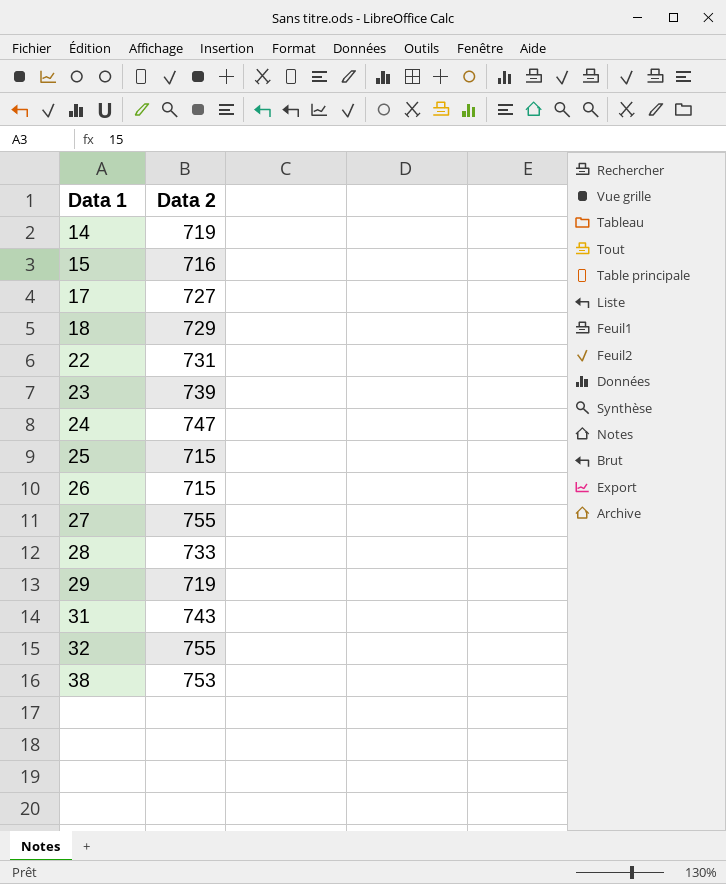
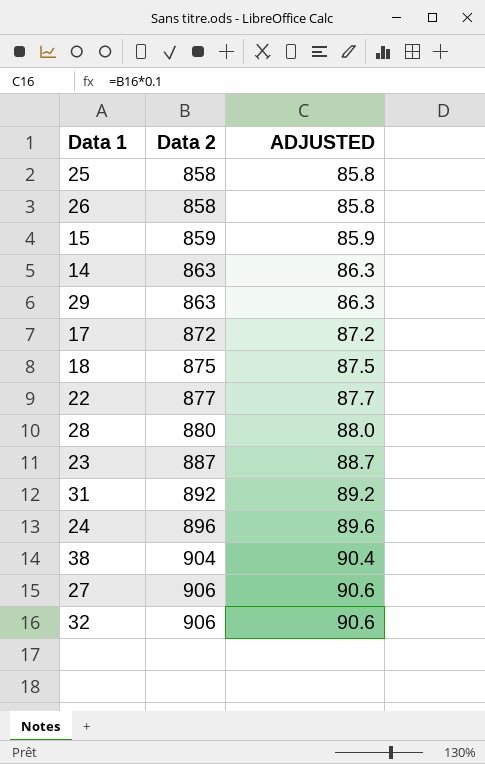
row order: Data 1 ascending -> Data 2 ascending
column ADJUSTED | formula: none -> [Data 2] * 0.1
25 | Data 2: 715 -> 858
26 | Data 2: 715 -> 858
15 | Data 2: 716 -> 859
14 | Data 2: 719 -> 863
29 | Data 2: 719 -> 863
17 | Data 2: 727 -> 872
18 | Data 2: 729 -> 875
22 | Data 2: 731 -> 877
28 | Data 2: 733 -> 880
23 | Data 2: 739 -> 887
31 | Data 2: 743 -> 892
24 | Data 2: 747 -> 896
38 | Data 2: 753 -> 904
27 | Data 2: 755 -> 906
32 | Data 2: 755 -> 906

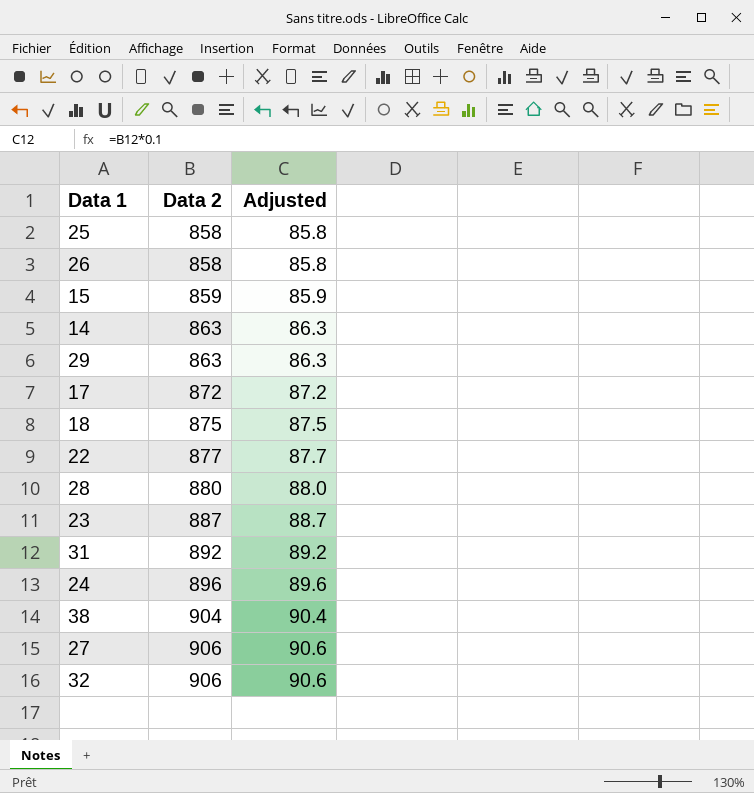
column name: ADJUSTED -> Adjusted

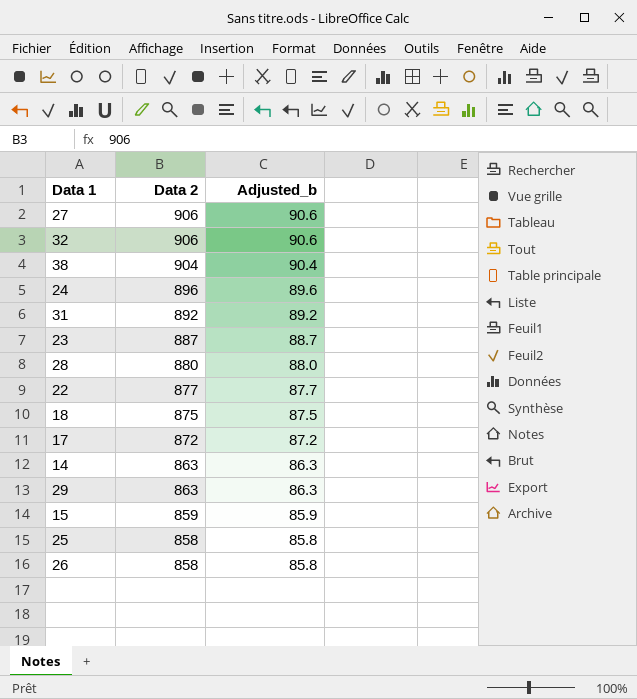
row order: Data 2 ascending -> Data 2 descending
column name: Adjusted -> Adjusted_b

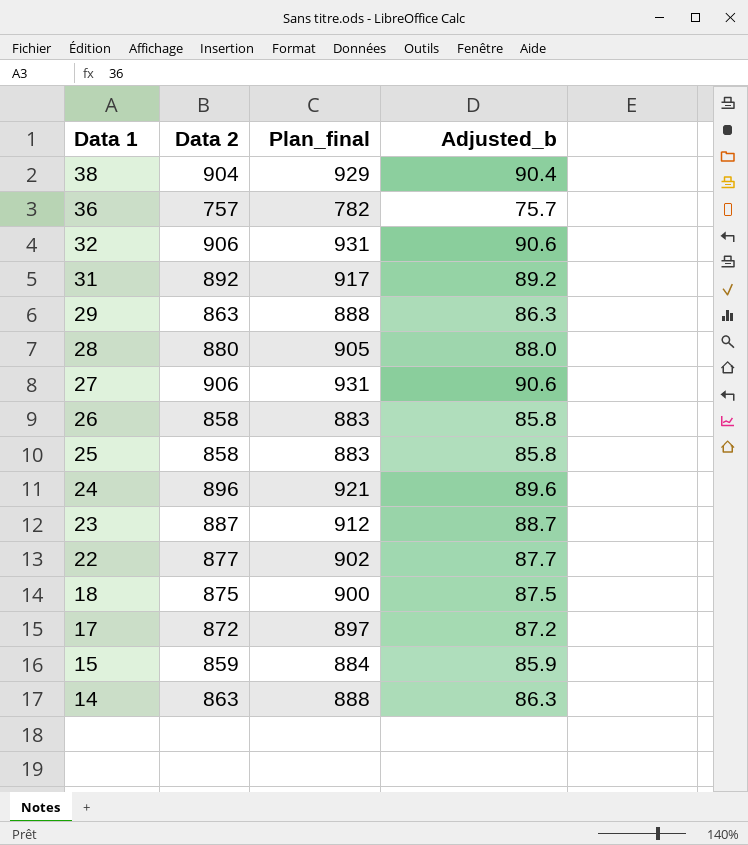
row order: Data 2 descending -> Data 1 descending
column Plan_final | formula: none -> [Data 2] + 25
row 36: none -> 757 | 782 | 75.7

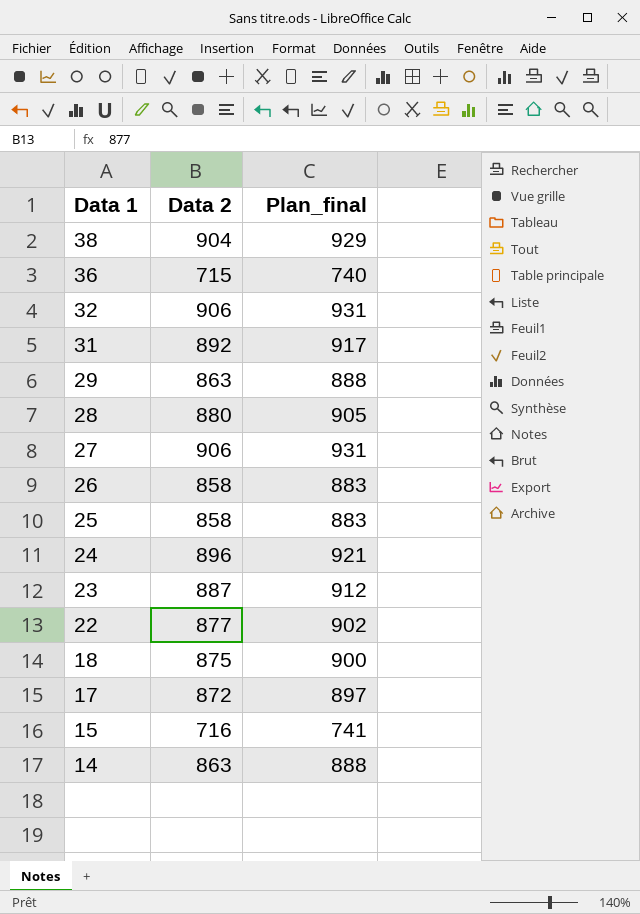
column Adjusted_b | formula: [Data 2] * 0.1 -> none
36 | Data 2: 757 -> 715
36 | Plan_final: 782 -> 740
15 | Data 2: 859 -> 716
15 | Plan_final: 884 -> 741

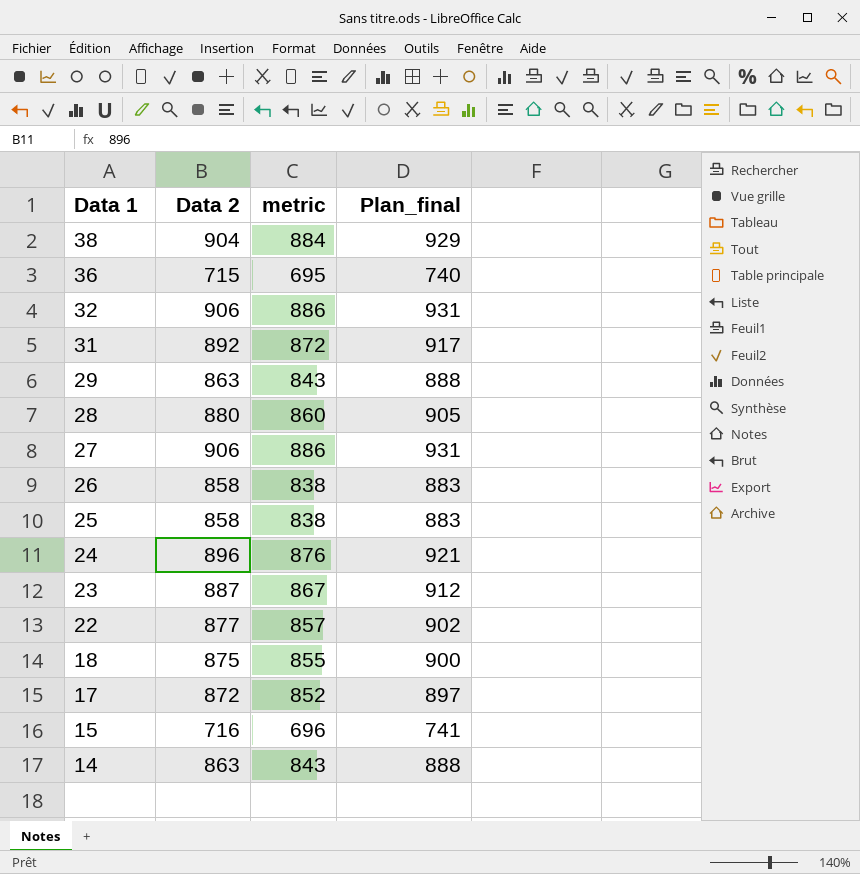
column metric | formula: none -> [Data 2] - 20

